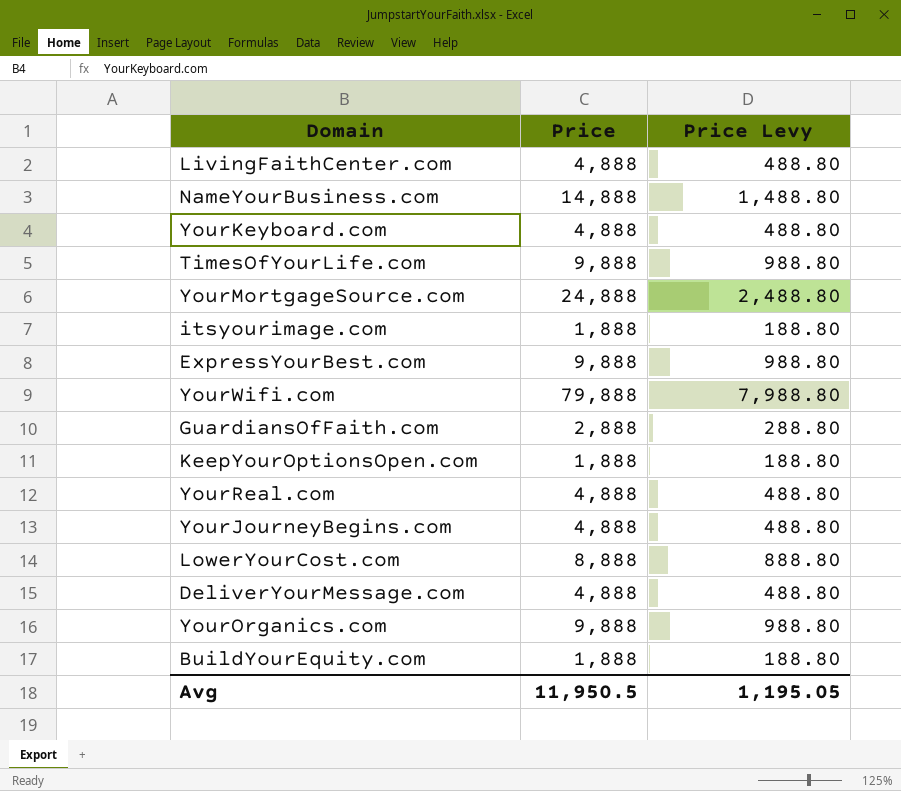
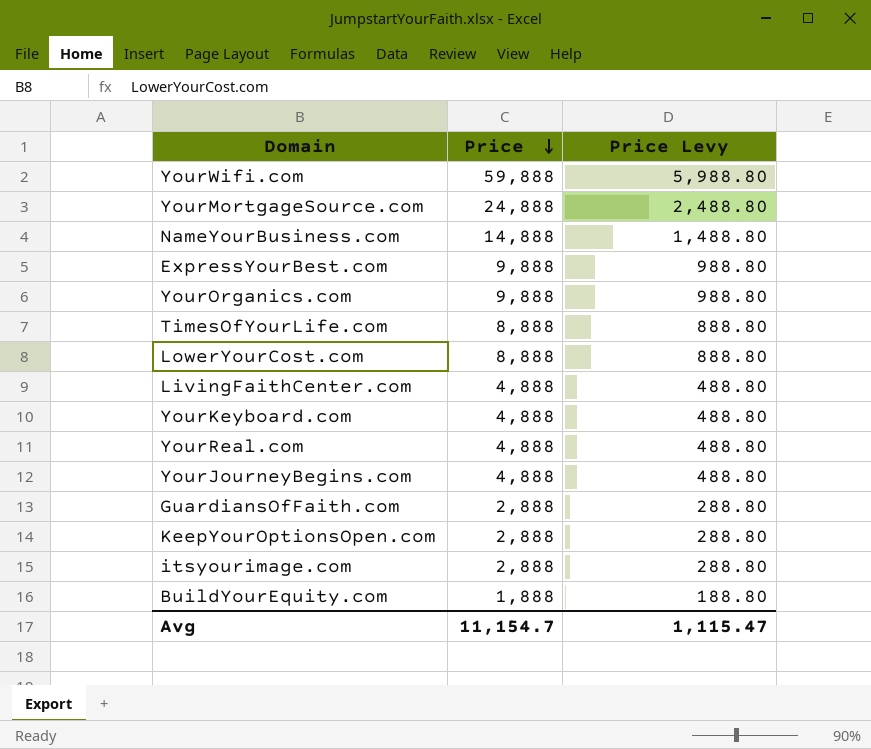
row order: none -> Price descending
row DeliverYourMessage.com: 4,888 | 488.80 -> none
YourWifi.com | Price: 79,888 -> 59,888
YourWifi.com | Price Levy: 7,988.80 -> 5,988.80
TimesOfYourLife.com | Price: 9,888 -> 8,888
TimesOfYourLife.com | Price Levy: 988.80 -> 888.80
KeepYourOptionsOpen.com | Price: 1,888 -> 2,888
KeepYourOptionsOpen.com | Price Levy: 188.80 -> 288.80
itsyourimage.com | Price: 1,888 -> 2,888
itsyourimage.com | Price Levy: 188.80 -> 288.80
Avg | Price: 11,950.5 -> 11,154.7
Avg | Price Levy: 1,195.05 -> 1,115.47

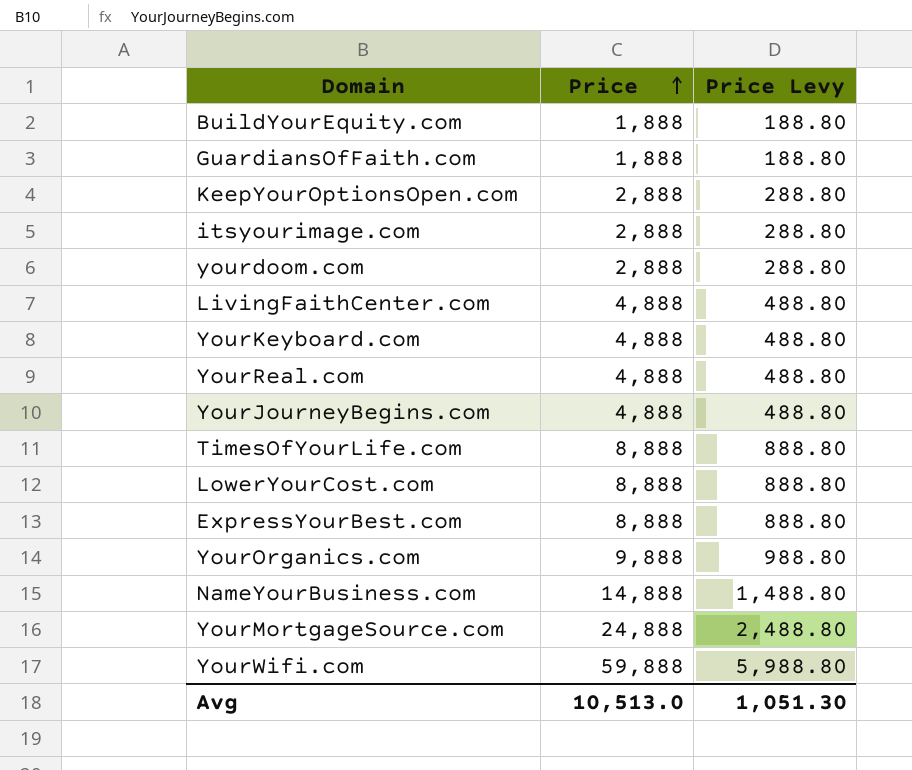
row order: Price descending -> Price ascending
GuardiansOfFaith.com | Price: 2,888 -> 1,888
GuardiansOfFaith.com | Price Levy: 288.80 -> 188.80
row yourdoom.com: none -> 2,888 | 288.80
ExpressYourBest.com | Price: 9,888 -> 8,888
ExpressYourBest.com | Price Levy: 988.80 -> 888.80
Avg | Price: 11,154.7 -> 10,513.0
Avg | Price Levy: 1,115.47 -> 1,051.30

